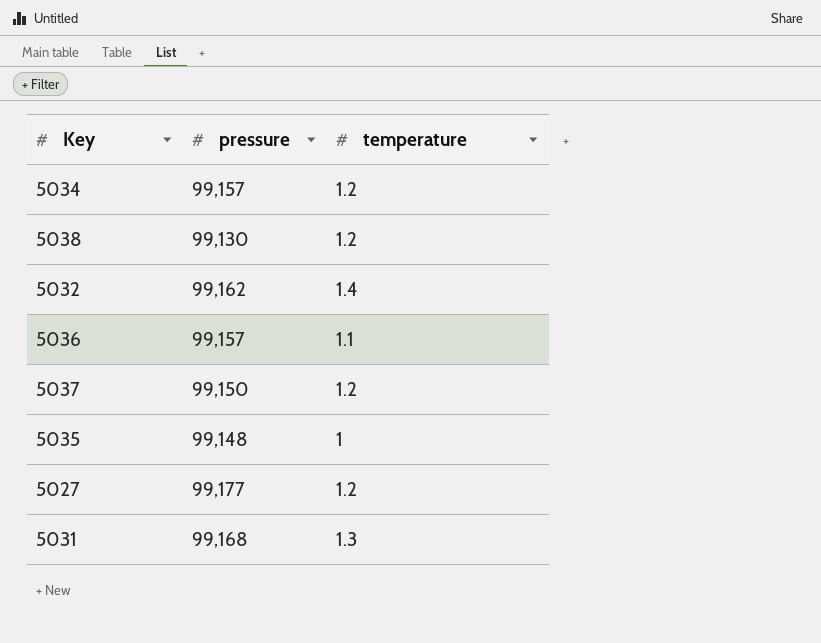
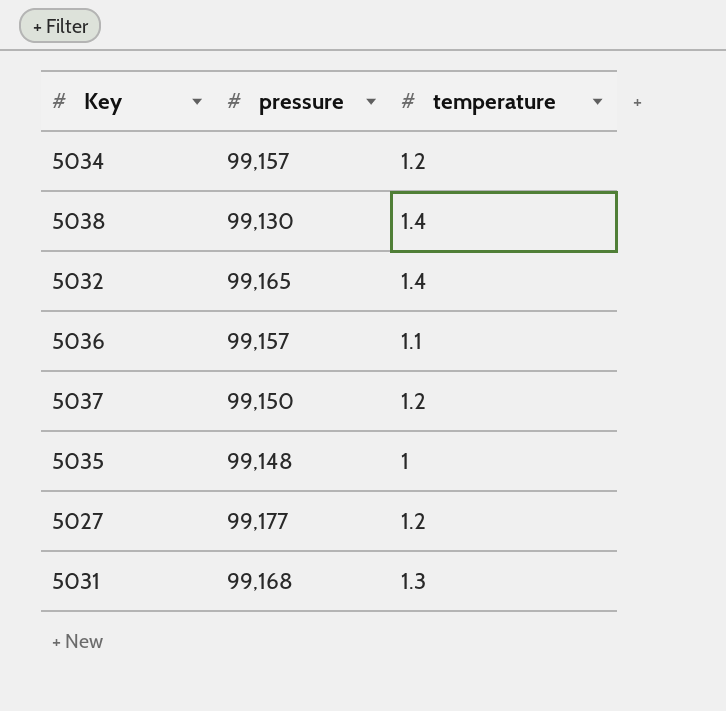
5038 | temperature: 1.2 -> 1.4
5032 | pressure: 99,162 -> 99,165

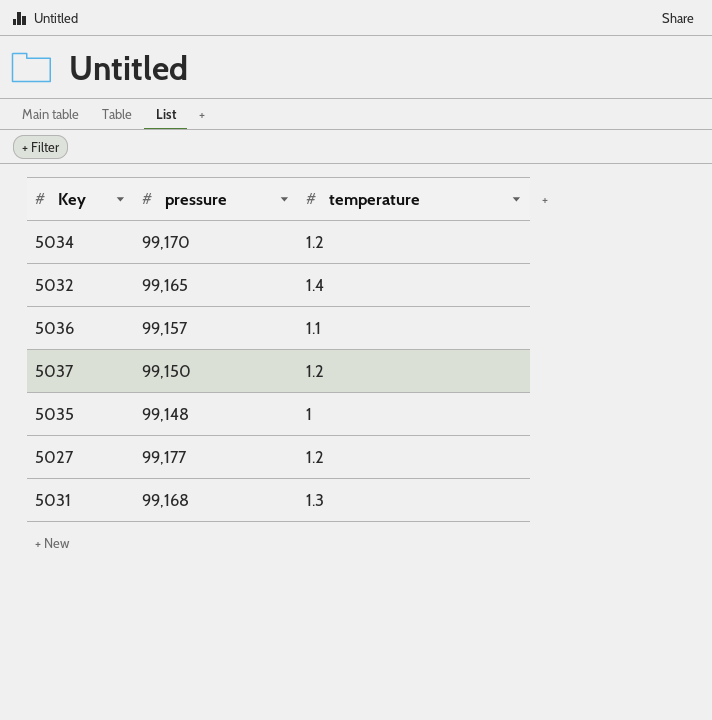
row 5038: 99,130 | 1.4 -> none
5034 | pressure: 99,157 -> 99,170

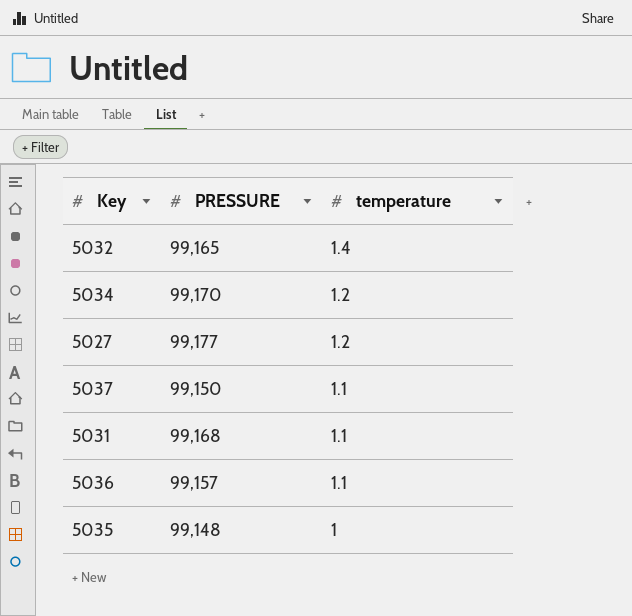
row order: none -> temperature descending
column name: pressure -> PRESSURE
5037 | temperature: 1.2 -> 1.1
5031 | temperature: 1.3 -> 1.1

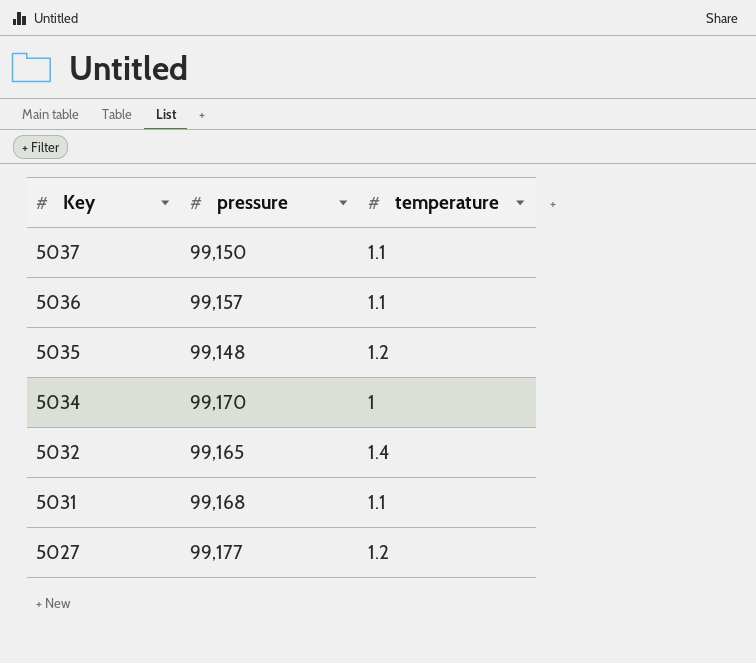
row order: temperature descending -> Key descending
column name: PRESSURE -> pressure
5035 | temperature: 1 -> 1.2
5034 | temperature: 1.2 -> 1

